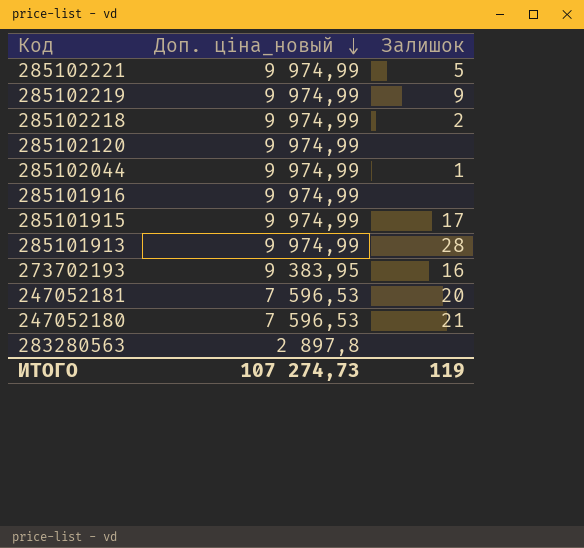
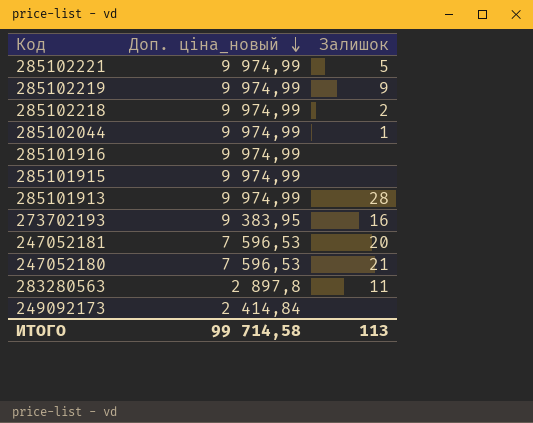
row 285102120: 9 974,99 | none -> none
285101915 | Залишок: 17 -> none
283280563 | Залишок: none -> 11
row 249092173: none -> 2 414,84 | none
ИТОГО | Доп. ціна_новый: 107 274,73 -> 99 714,58
ИТОГО | Залишок: 119 -> 113

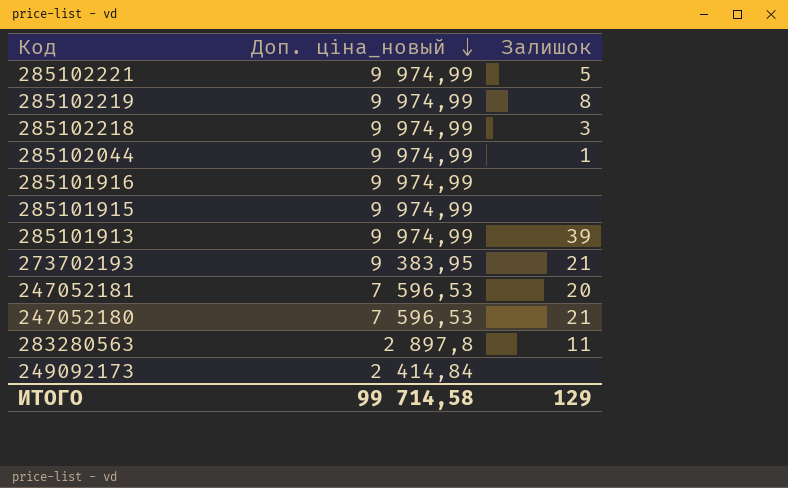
285102219 | Залишок: 9 -> 8
285102218 | Залишок: 2 -> 3
285101913 | Залишок: 28 -> 39
273702193 | Залишок: 16 -> 21
ИТОГО | Залишок: 113 -> 129

